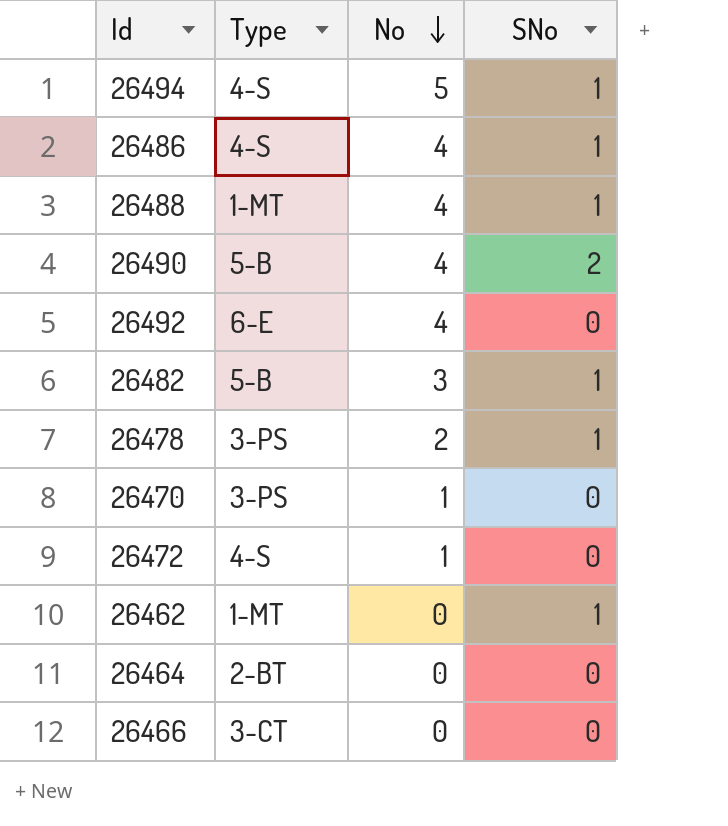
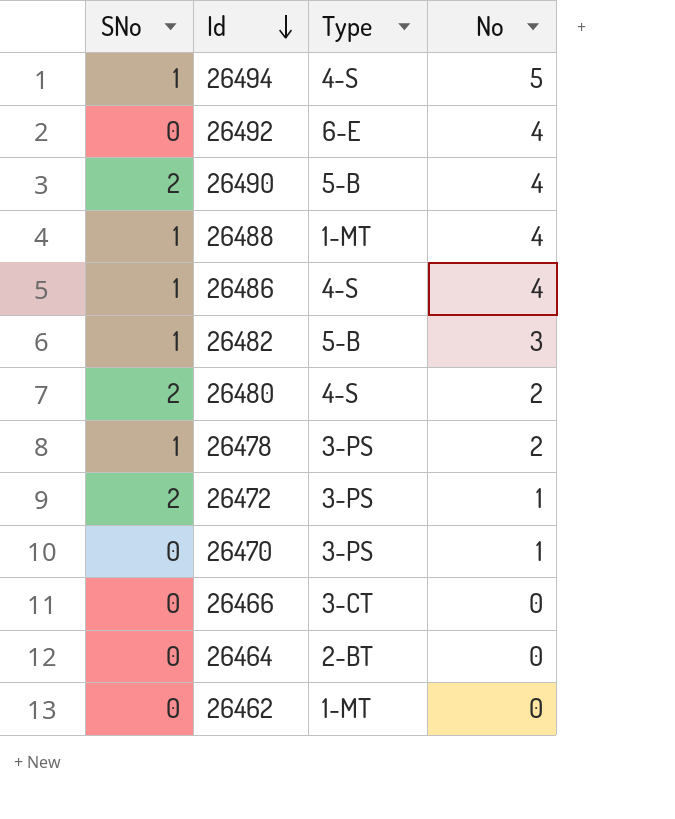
row order: No descending -> Id descending
column SNo | position: 4 -> 1
row 26480: none -> 2 | 4-S | 2
26472 | SNo: 0 -> 2
26472 | Type: 4-S -> 3-PS
26462 | SNo: 1 -> 0

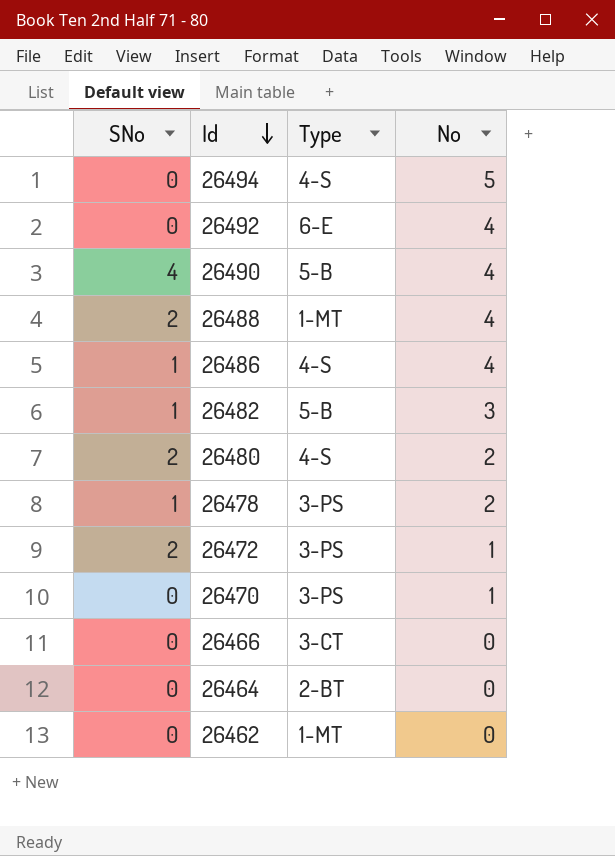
26494 | SNo: 1 -> 0
26490 | SNo: 2 -> 4
26488 | SNo: 1 -> 2

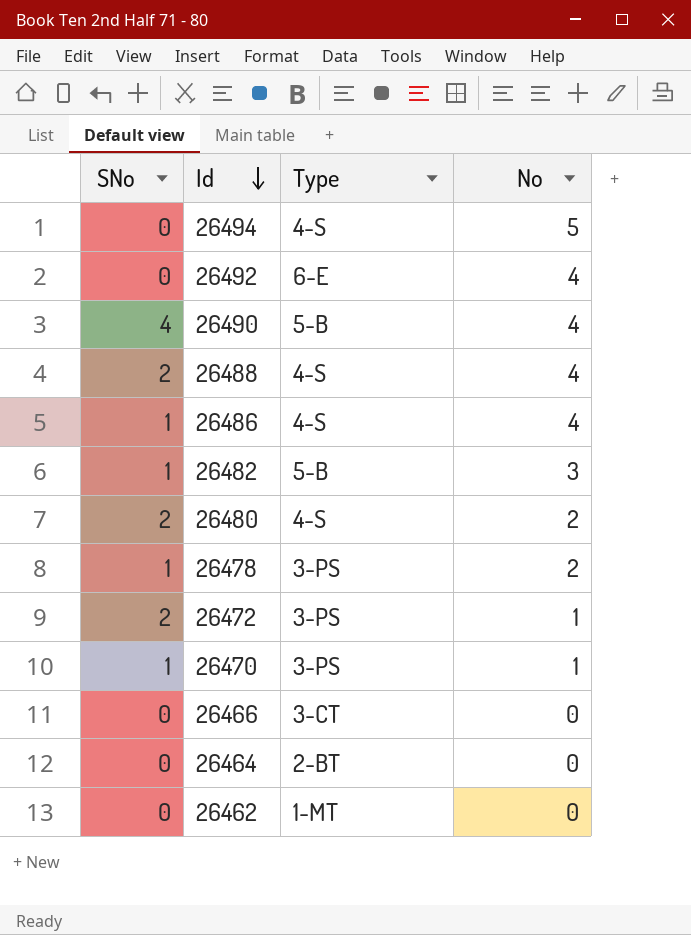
26488 | Type: 1-MT -> 4-S
26470 | SNo: 0 -> 1

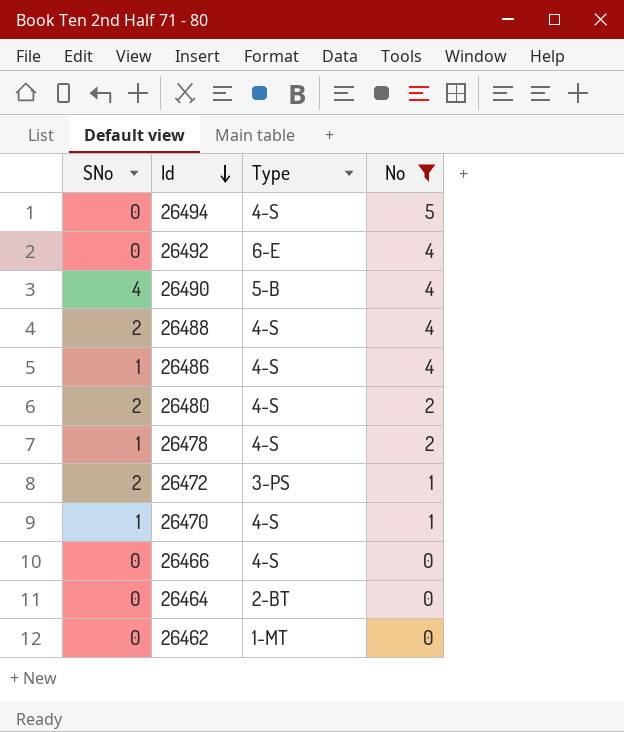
filter: none -> No != 3
26478 | Type: 3-PS -> 4-S
26470 | Type: 3-PS -> 4-S
26466 | Type: 3-CT -> 4-S

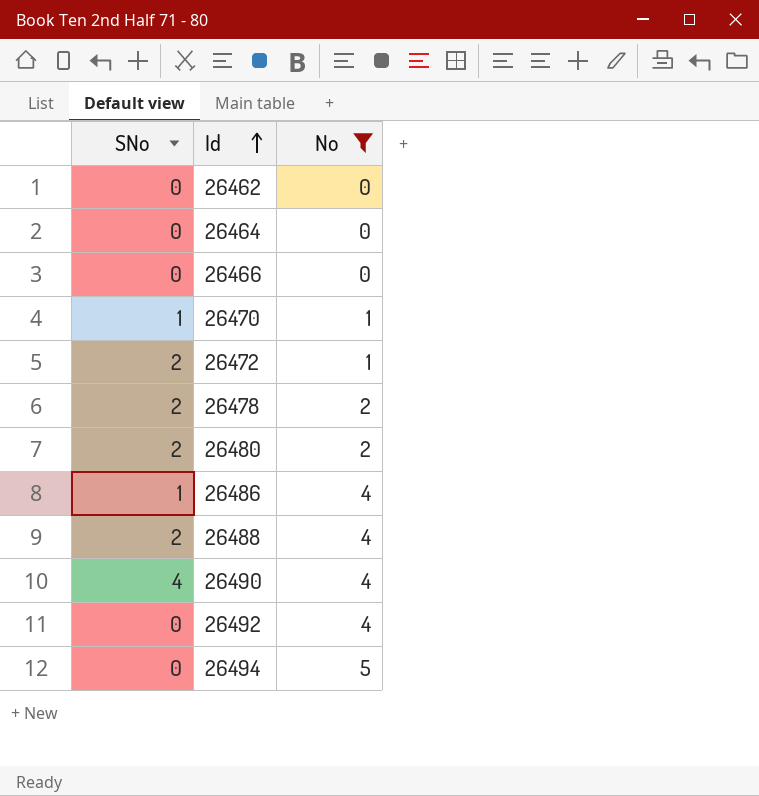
row order: Id descending -> Id ascending
column Type | position: 3 -> none
26478 | SNo: 1 -> 2

